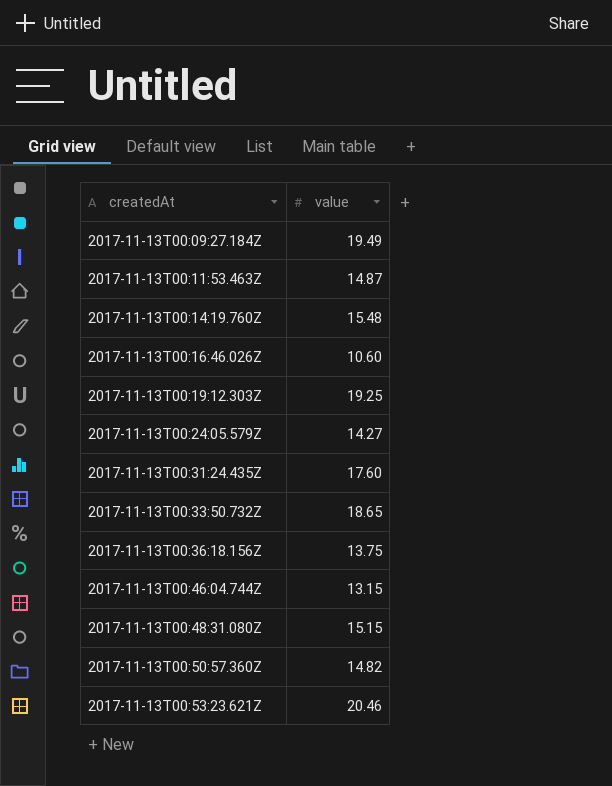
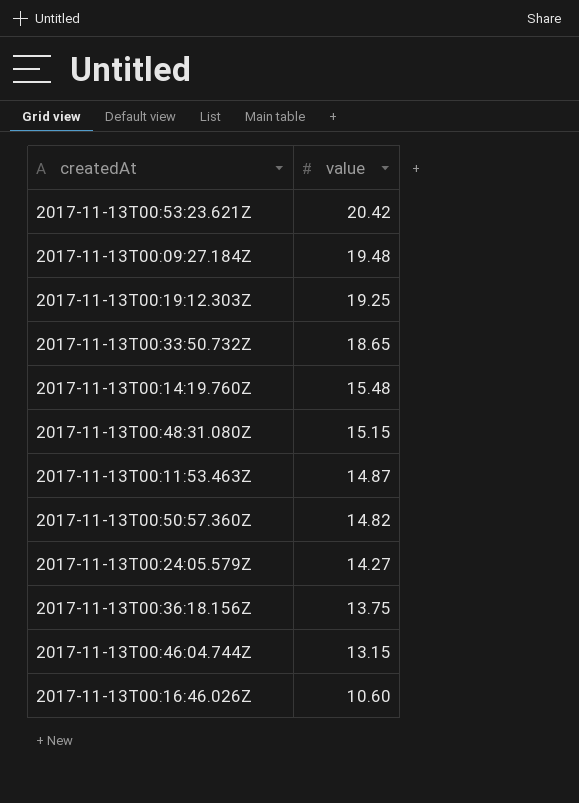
row order: createdAt ascending -> value descending
row 2017-11-13T00:31:24.435Z: 17.60 -> none
2017-11-13T00:53:23.621Z | value: 20.46 -> 20.42
2017-11-13T00:09:27.184Z | value: 19.49 -> 19.48

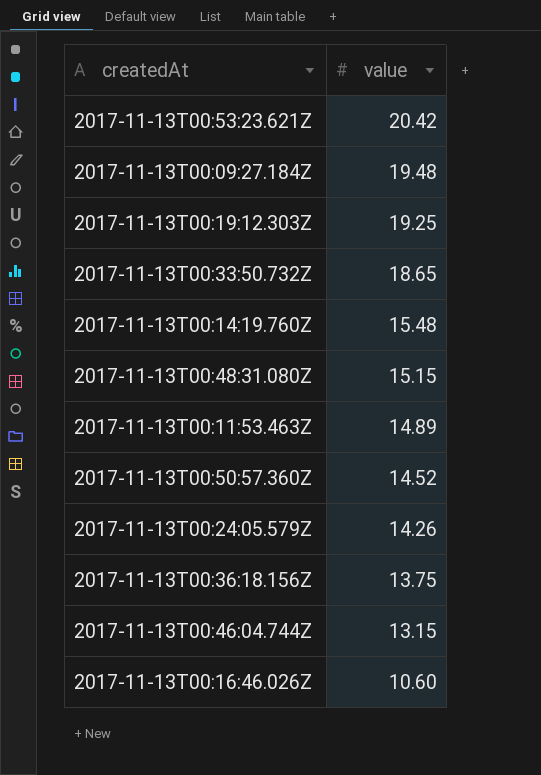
2017-11-13T00:11:53.463Z | value: 14.87 -> 14.89
2017-11-13T00:50:57.360Z | value: 14.82 -> 14.52
2017-11-13T00:24:05.579Z | value: 14.27 -> 14.26

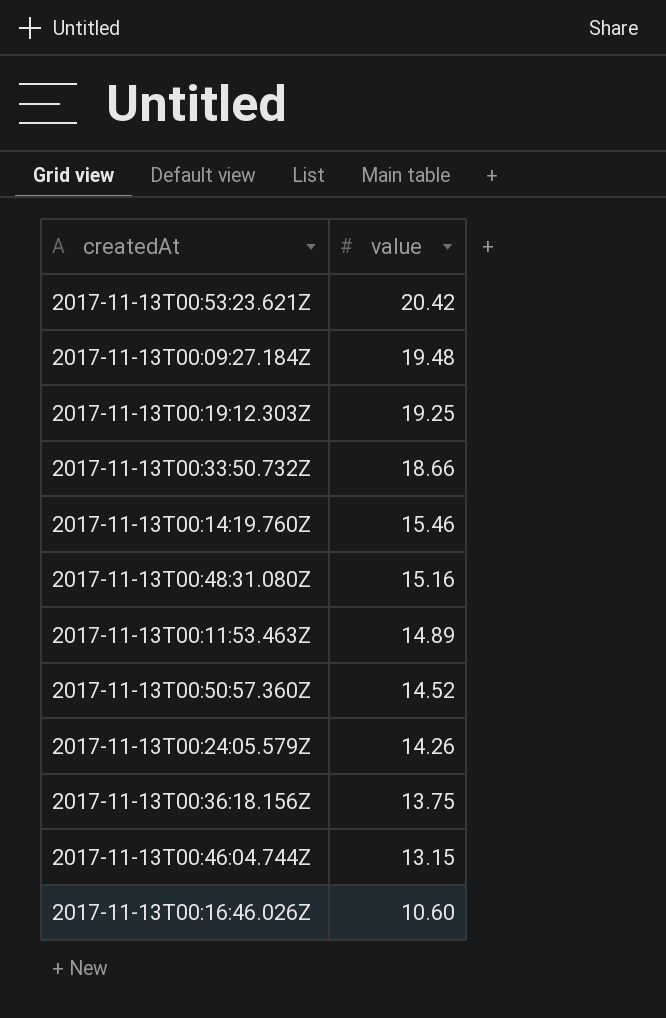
2017-11-13T00:33:50.732Z | value: 18.65 -> 18.66
2017-11-13T00:14:19.760Z | value: 15.48 -> 15.46
2017-11-13T00:48:31.080Z | value: 15.15 -> 15.16

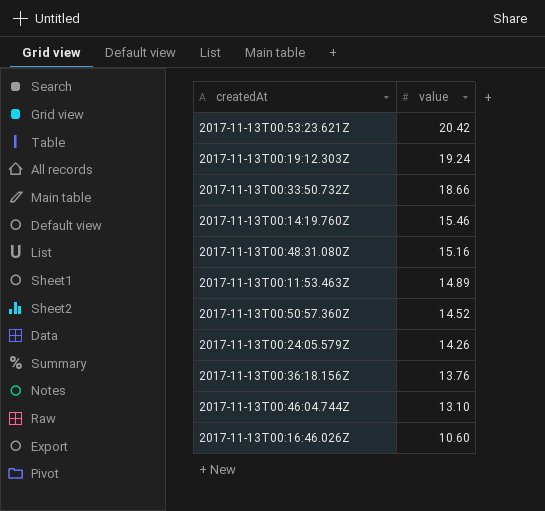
row 2017-11-13T00:09:27.184Z: 19.48 -> none
2017-11-13T00:19:12.303Z | value: 19.25 -> 19.24
2017-11-13T00:36:18.156Z | value: 13.75 -> 13.76
2017-11-13T00:46:04.744Z | value: 13.15 -> 13.10

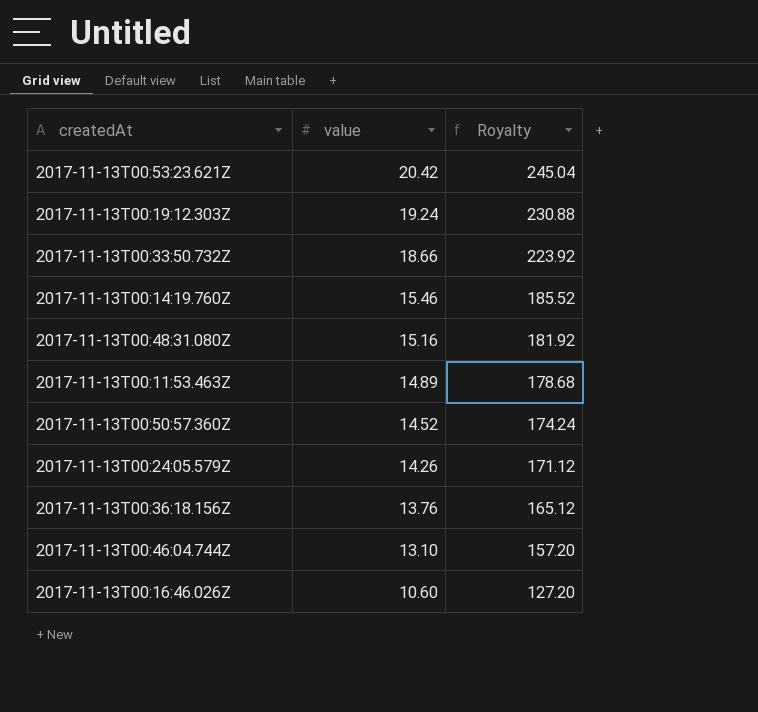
column Royalty | formula: none -> [value] * 12

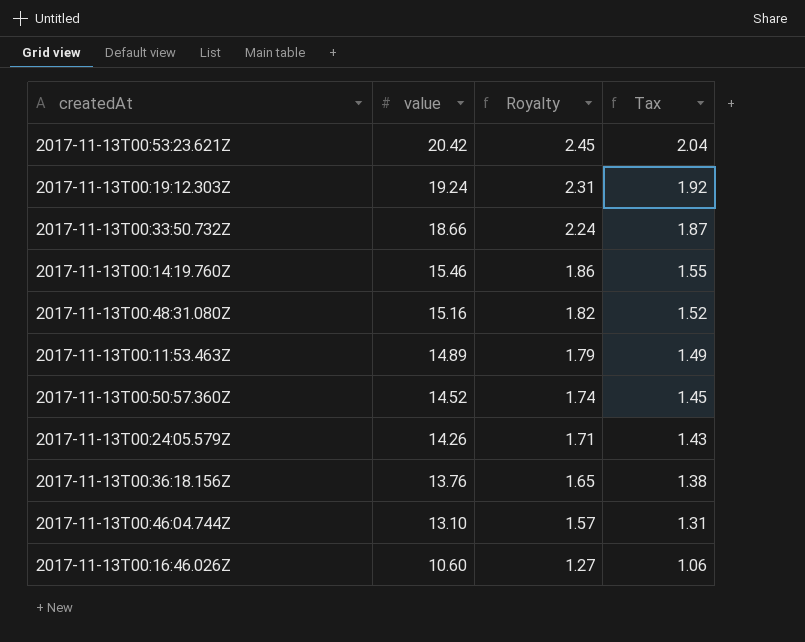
column Royalty | formula: [value] * 12 -> [value] * 0.12
column Tax | formula: none -> [value] * 0.1

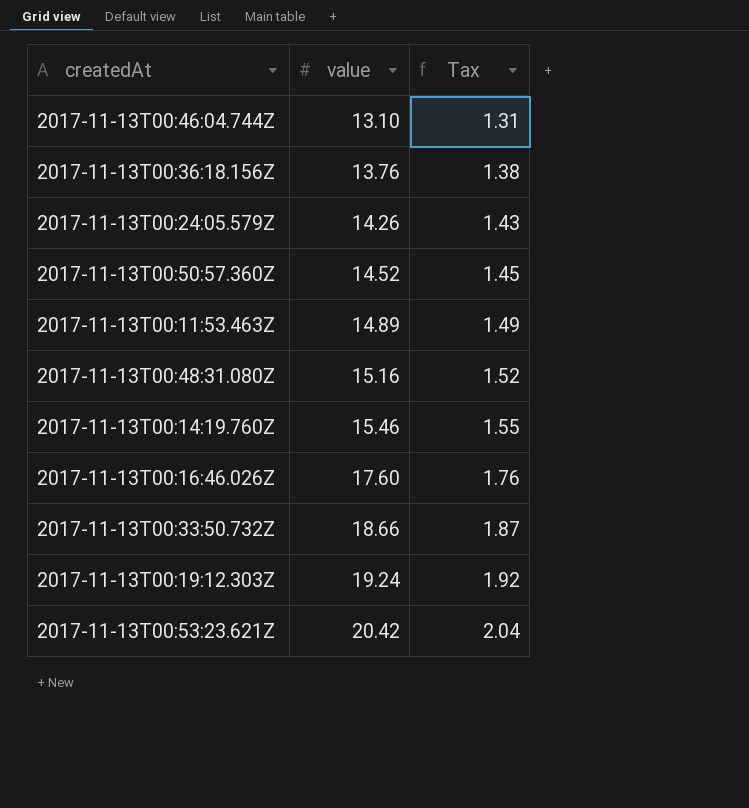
row order: value descending -> value ascending
column Royalty | formula: [value] * 0.12 -> none
2017-11-13T00:16:46.026Z | value: 10.60 -> 17.60
2017-11-13T00:16:46.026Z | Tax: 1.06 -> 1.76

